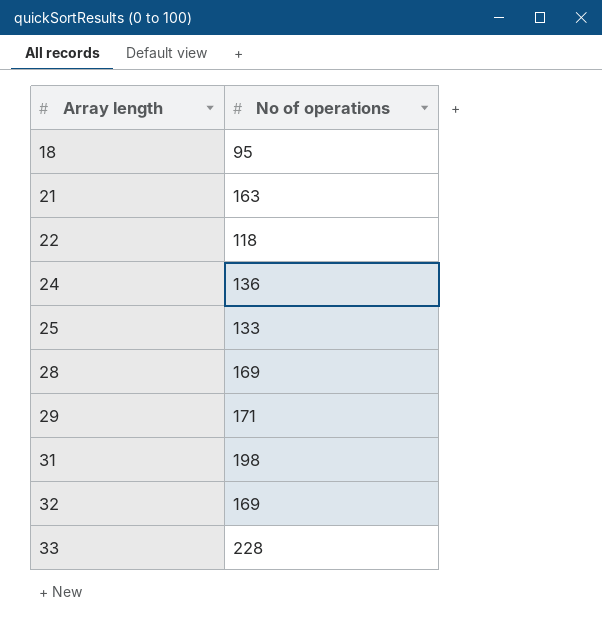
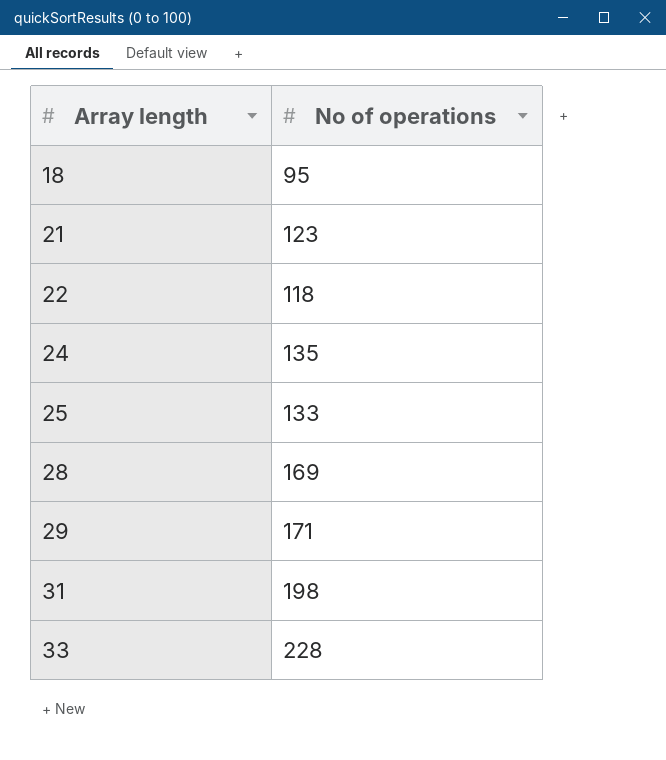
row 32: 169 -> none
21 | No of operations: 163 -> 123
24 | No of operations: 136 -> 135

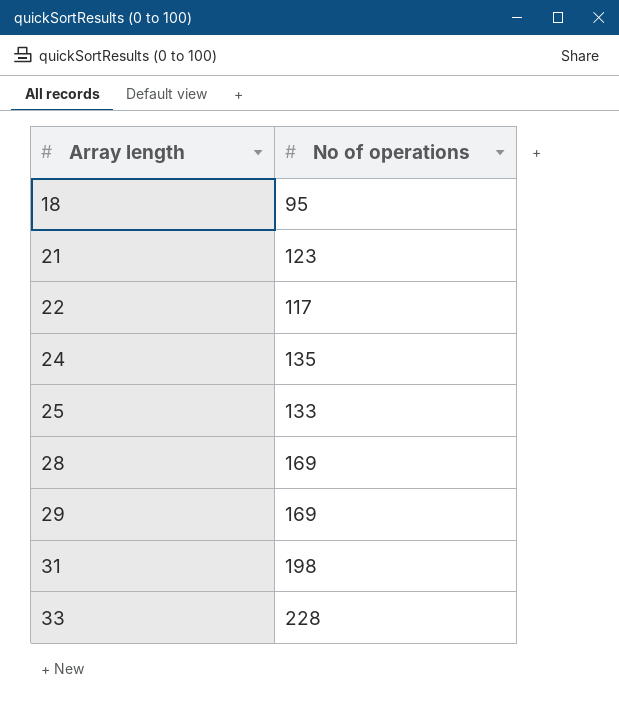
22 | No of operations: 118 -> 117
29 | No of operations: 171 -> 169

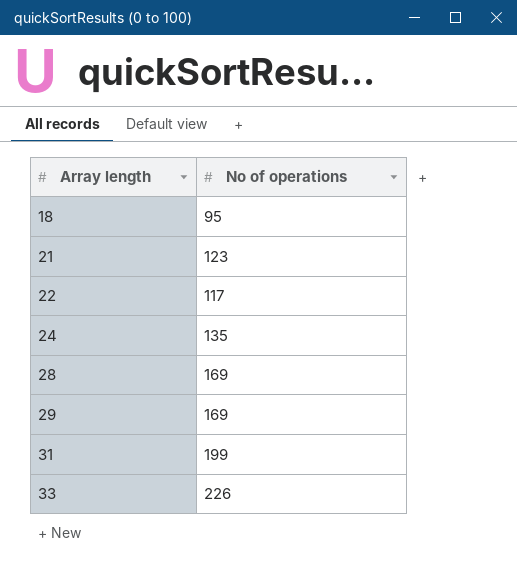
row 25: 133 -> none
31 | No of operations: 198 -> 199
33 | No of operations: 228 -> 226

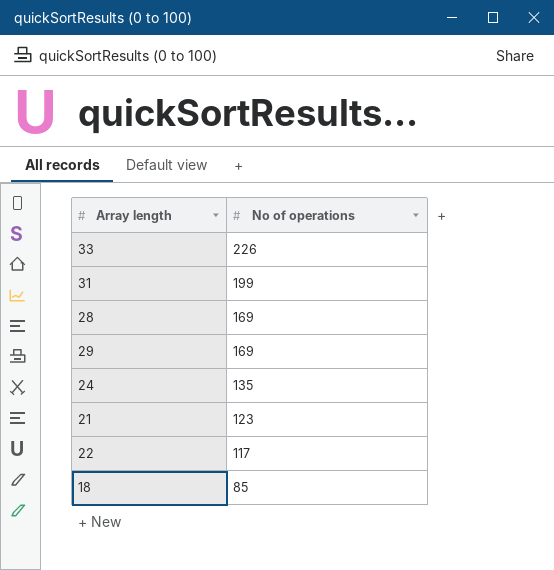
row order: Array length ascending -> No of operations descending
18 | No of operations: 95 -> 85

